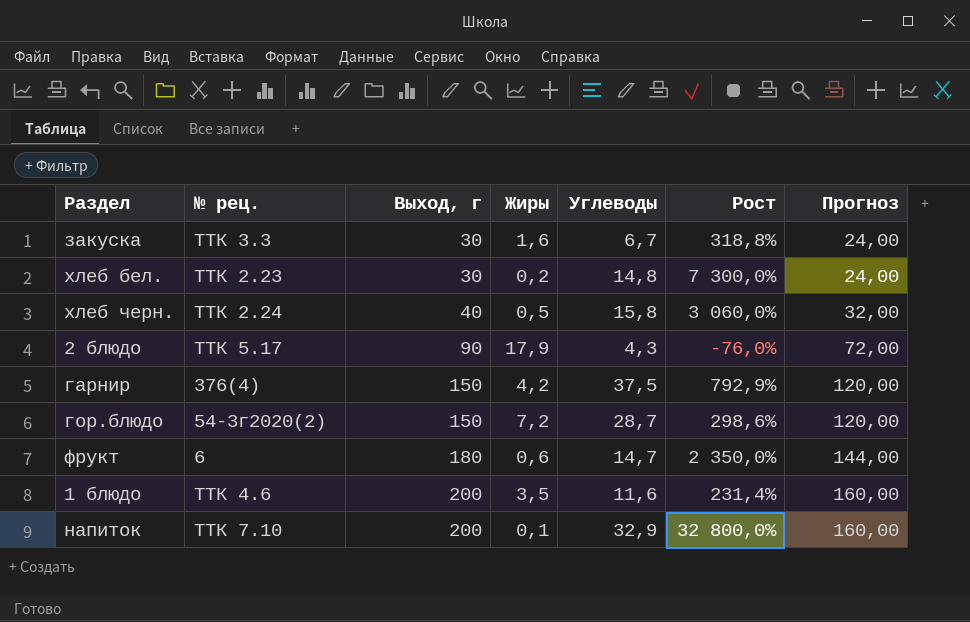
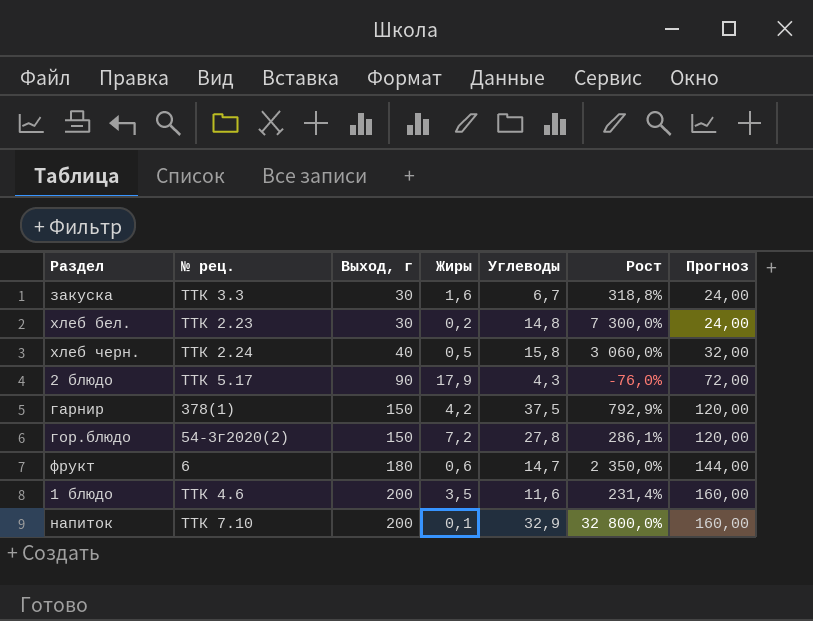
гарнир | № рец.: 376(4) -> 378(1)
гор.блюдо | Углеводы: 28,7 -> 27,8
гор.блюдо | Рост: 298,6% -> 286,1%

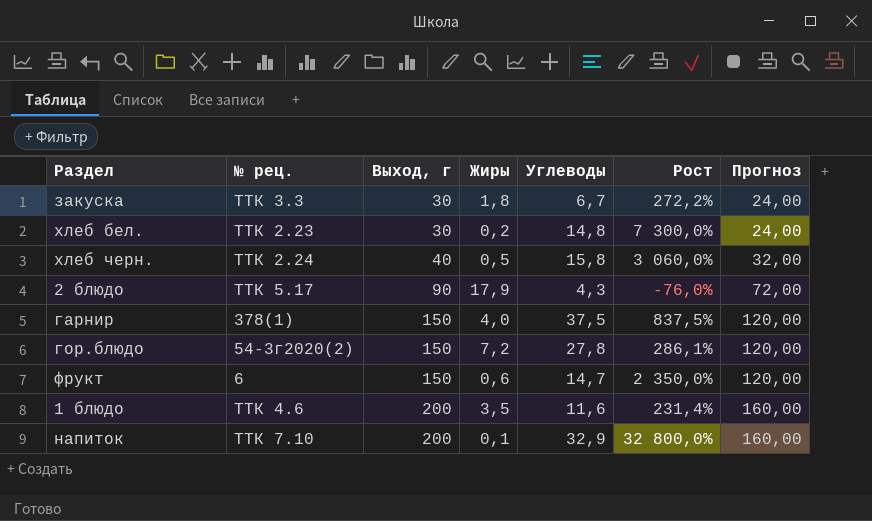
закуска | Жиры: 1,6 -> 1,8
закуска | Рост: 318,8% -> 272,2%
гарнир | Жиры: 4,2 -> 4,0
гарнир | Рост: 792,9% -> 837,5%
фрукт | Выход, г: 180 -> 150
фрукт | Прогноз: 144,00 -> 120,00

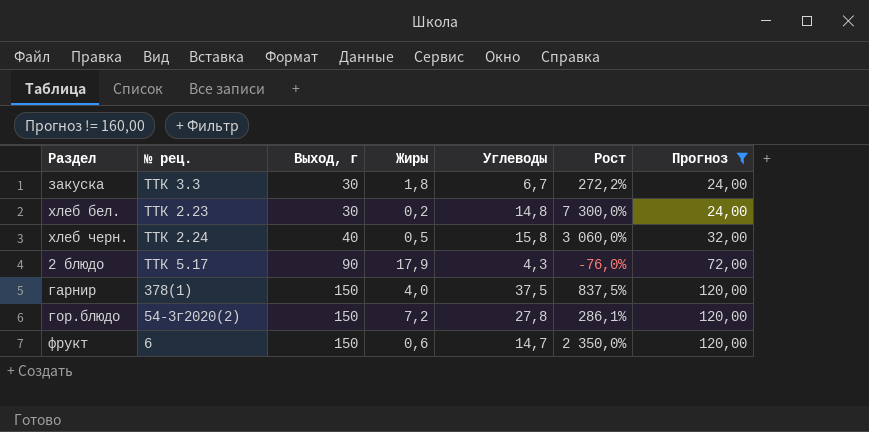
filter: none -> Прогноз != 160,00

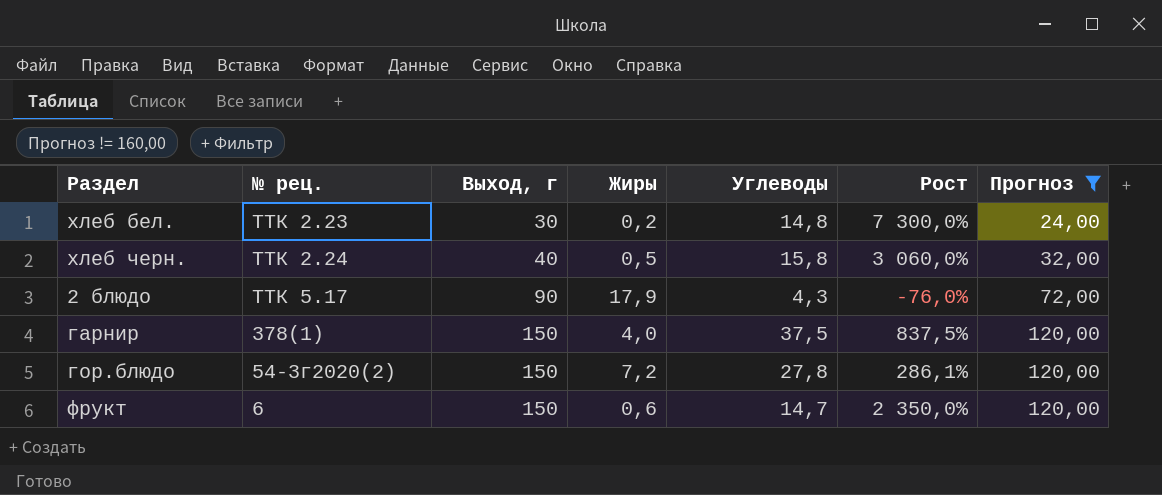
row закуска: ТТК 3.3 | 30 | 1,8 | 6,7 | 272,2% | 24,00 -> none

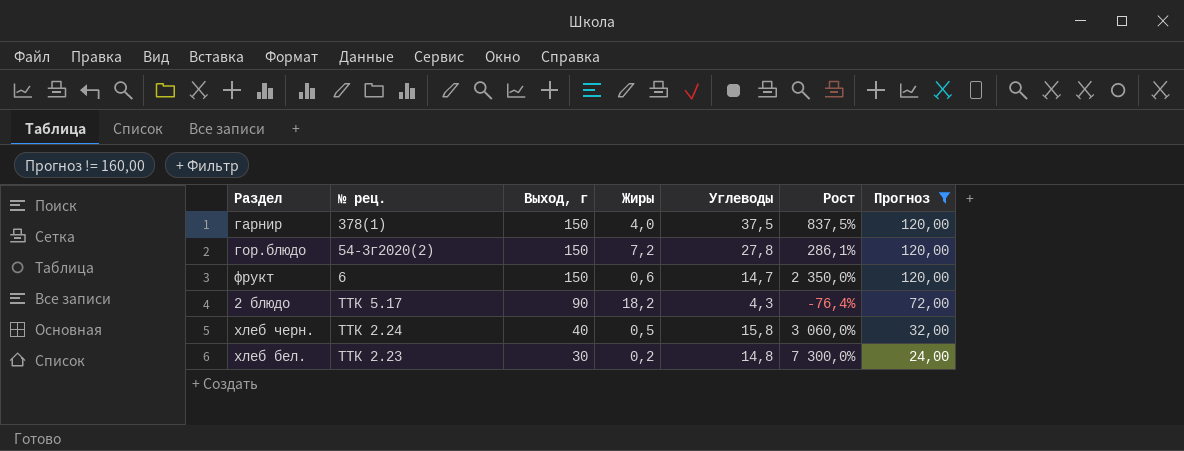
row order: Выход, г ascending -> Выход, г descending
2 блюдо | Жиры: 17,9 -> 18,2
2 блюдо | Рост: -76,0% -> -76,4%

